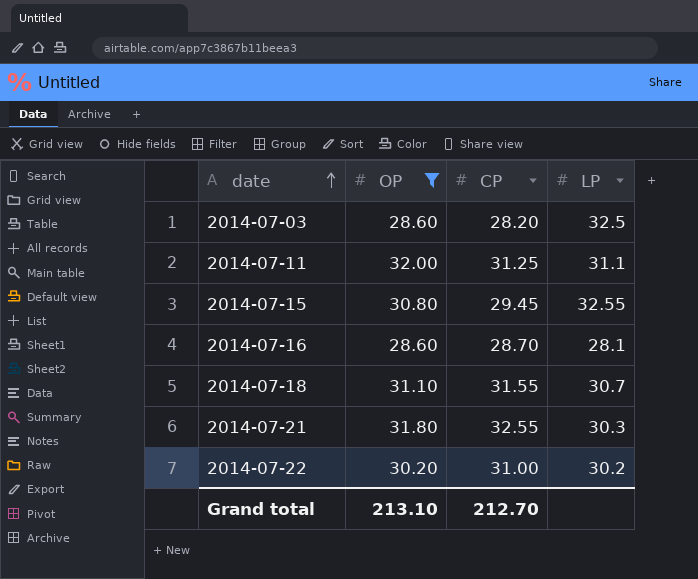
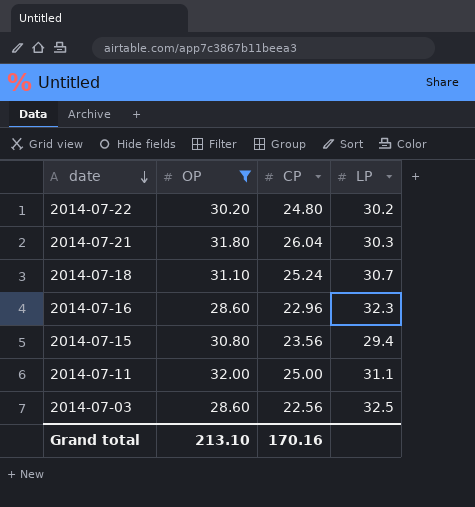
row order: date ascending -> date descending
2014-07-22 | CP: 31.00 -> 24.80
2014-07-21 | CP: 32.55 -> 26.04
2014-07-18 | CP: 31.55 -> 25.24
2014-07-16 | CP: 28.70 -> 22.96
2014-07-16 | LP: 28.1 -> 32.3
2014-07-15 | CP: 29.45 -> 23.56
2014-07-15 | LP: 32.55 -> 29.4
2014-07-11 | CP: 31.25 -> 25.00
2014-07-03 | CP: 28.20 -> 22.56
Grand total | CP: 212.70 -> 170.16

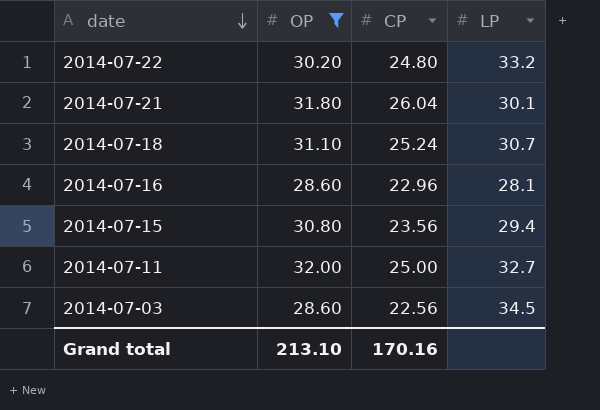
2014-07-22 | LP: 30.2 -> 33.2
2014-07-21 | LP: 30.3 -> 30.1
2014-07-16 | LP: 32.3 -> 28.1
2014-07-11 | LP: 31.1 -> 32.7
2014-07-03 | LP: 32.5 -> 34.5

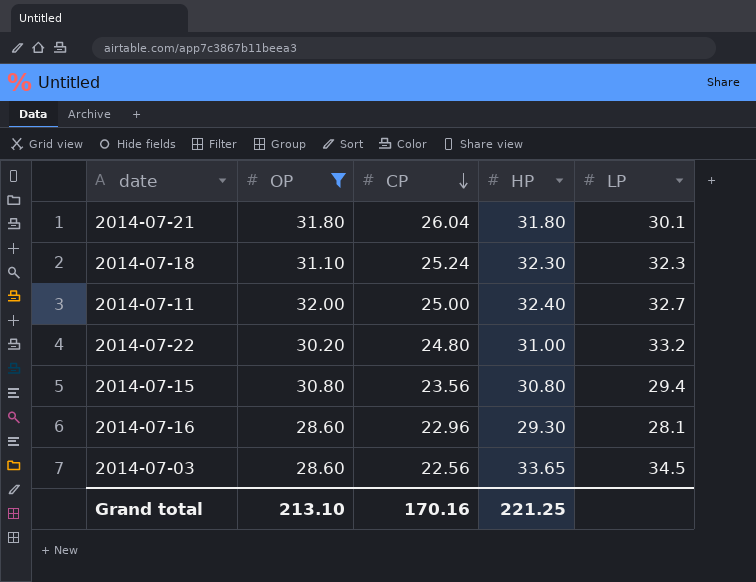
row order: date descending -> CP descending
column HP | position: none -> 4
2014-07-18 | LP: 30.7 -> 32.3

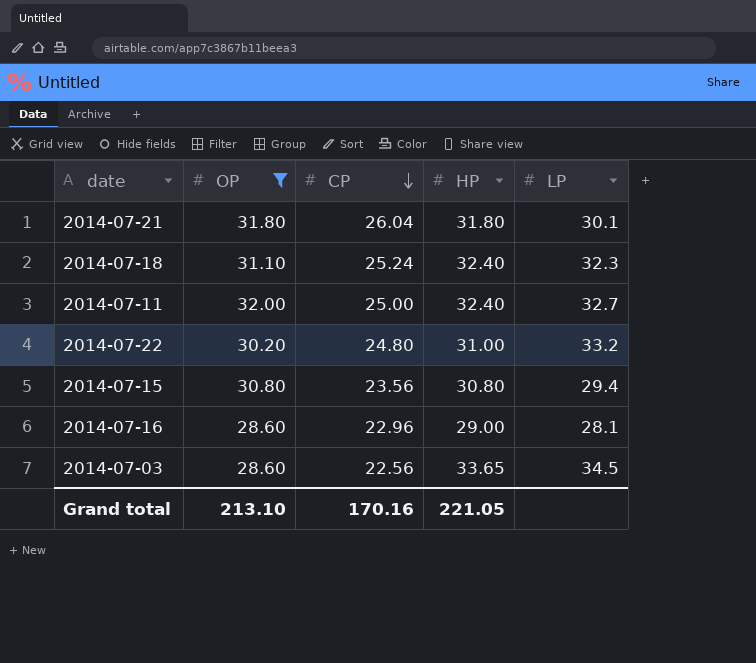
2014-07-18 | HP: 32.30 -> 32.40
2014-07-16 | HP: 29.30 -> 29.00
Grand total | HP: 221.25 -> 221.05

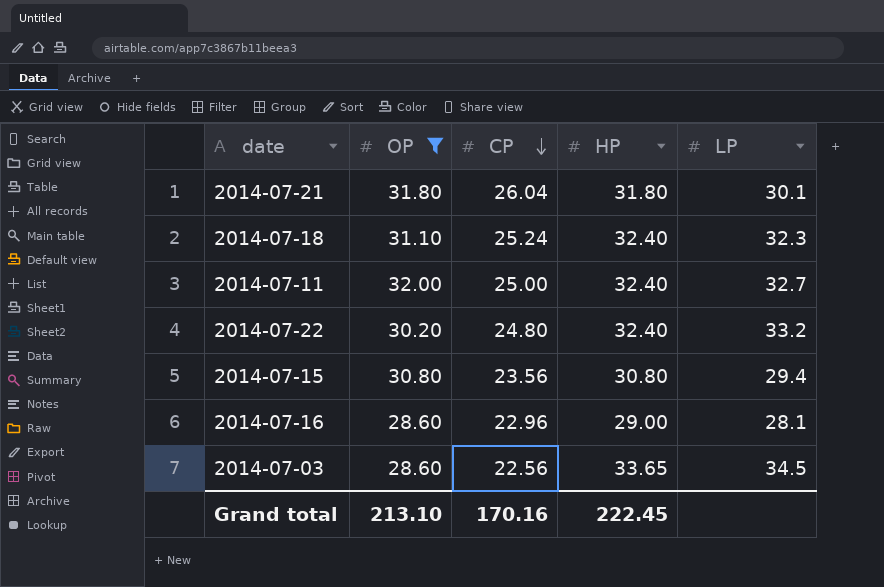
2014-07-22 | HP: 31.00 -> 32.40
Grand total | HP: 221.05 -> 222.45

